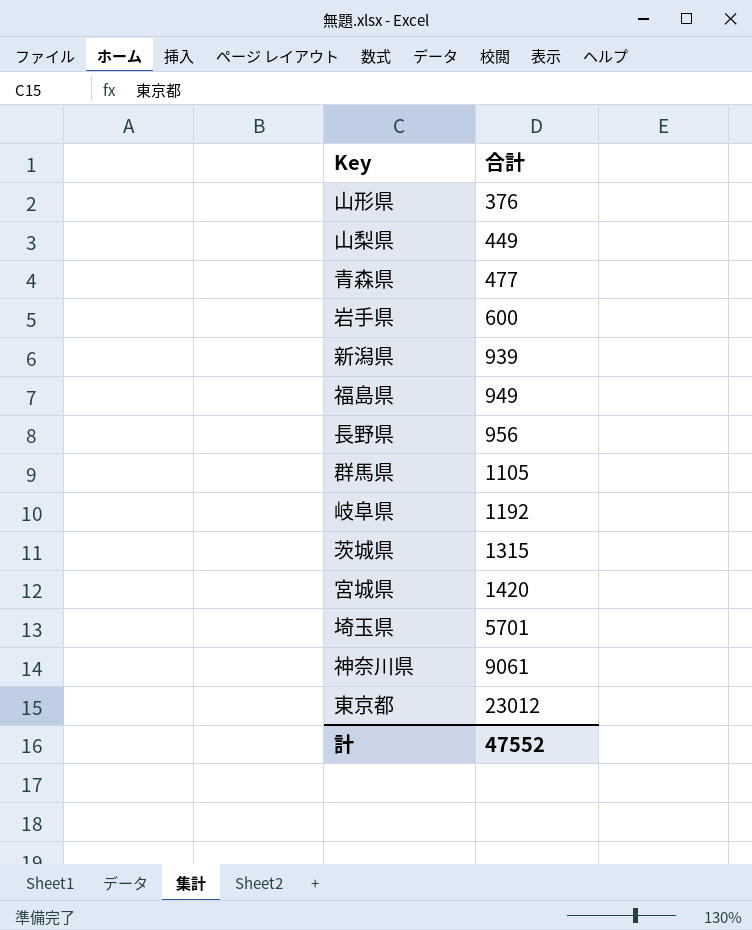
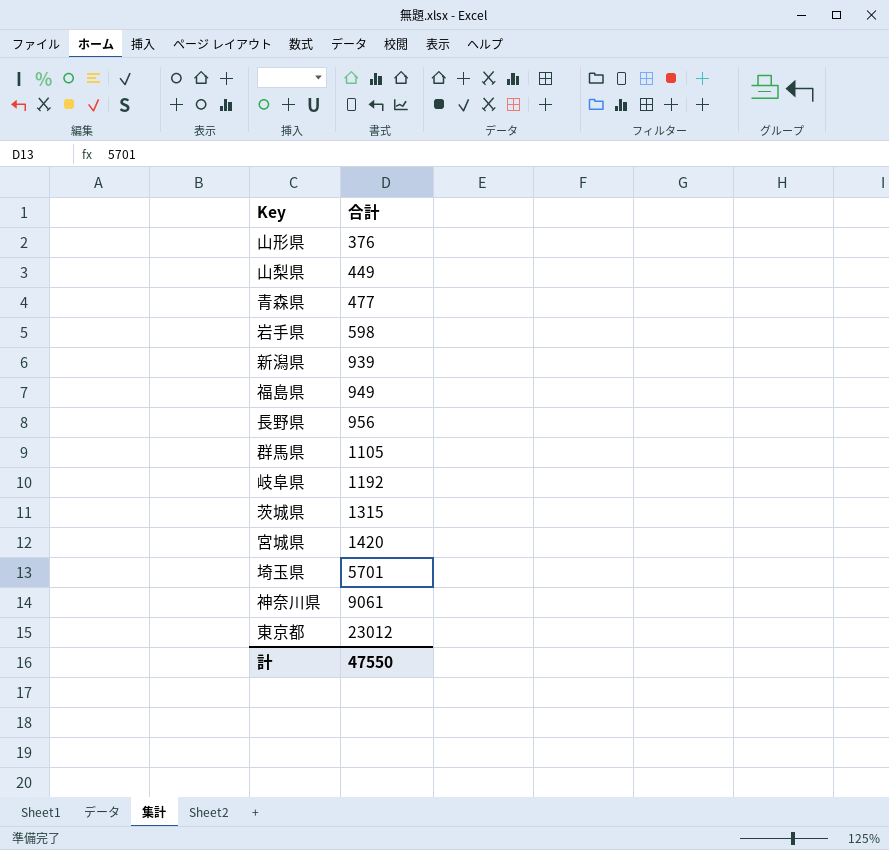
岩手県 | 合計: 600 -> 598
計 | 合計: 47552 -> 47550

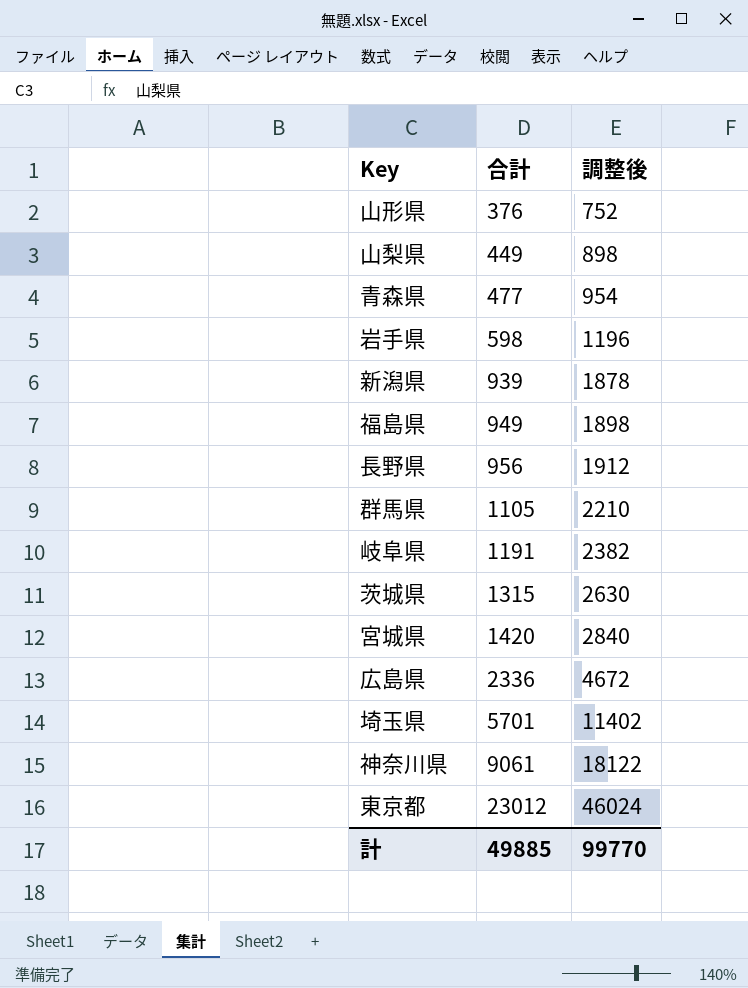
column 調整後 | formula: none -> [合計] * 2
岐阜県 | 合計: 1192 -> 1191
row 広島県: none -> 2336 | 4672
計 | 合計: 47550 -> 49885

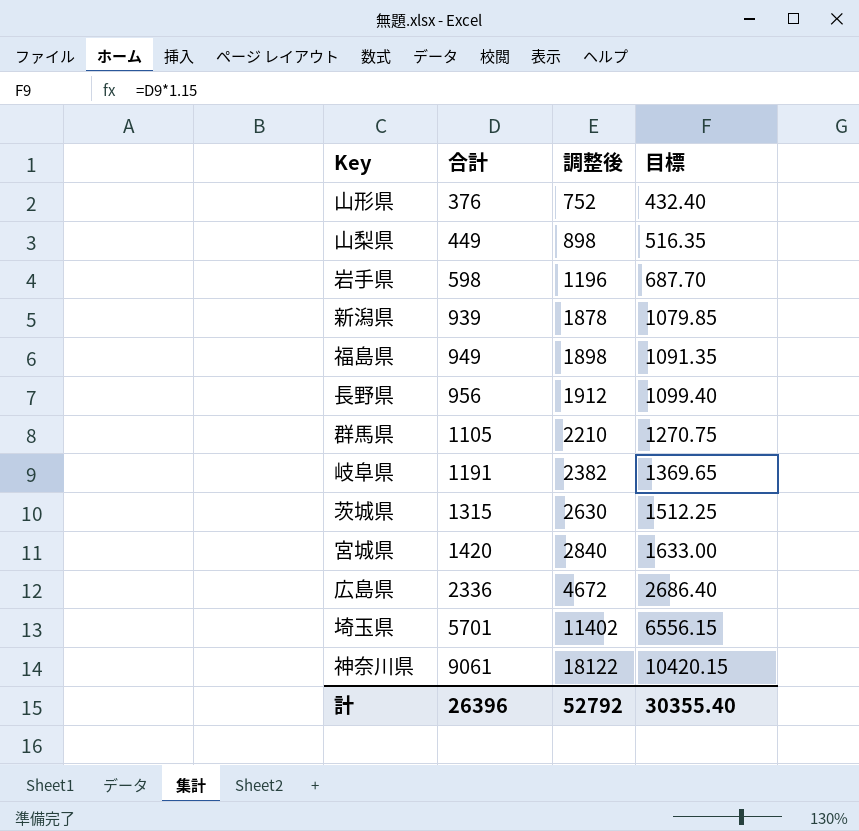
column 目標 | formula: none -> [合計] * 1.15
row 青森県: 477 | 954 -> none
row 東京都: 23012 | 46024 -> none
計 | 合計: 49885 -> 26396
計 | 調整後: 99770 -> 52792

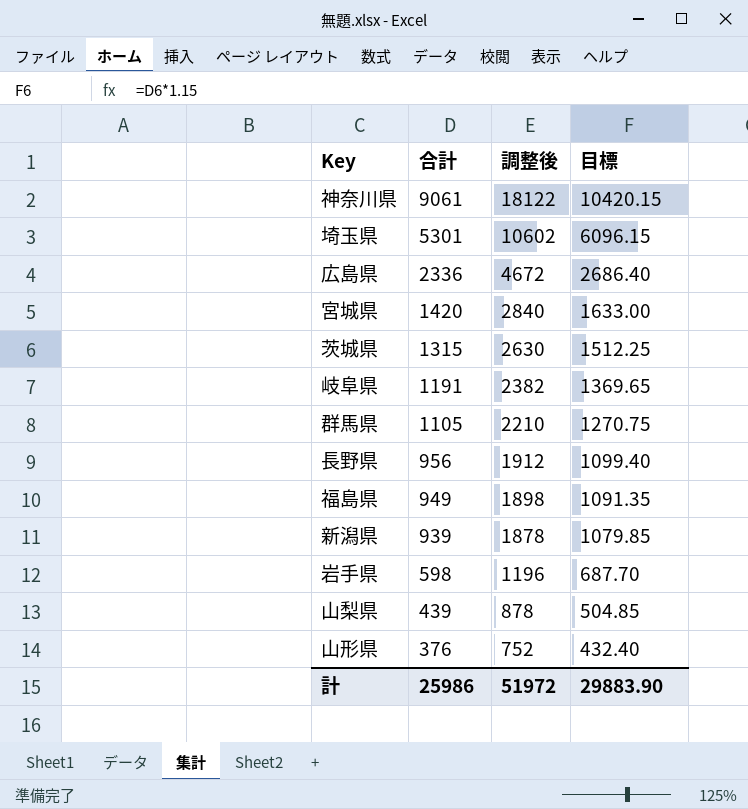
row order: 合計 ascending -> 合計 descending
埼玉県 | 合計: 5701 -> 5301
埼玉県 | 調整後: 11402 -> 10602
埼玉県 | 目標: 6556.15 -> 6096.15
山梨県 | 合計: 449 -> 439
山梨県 | 調整後: 898 -> 878
山梨県 | 目標: 516.35 -> 504.85
計 | 合計: 26396 -> 25986
計 | 調整後: 52792 -> 51972
計 | 目標: 30355.40 -> 29883.90

